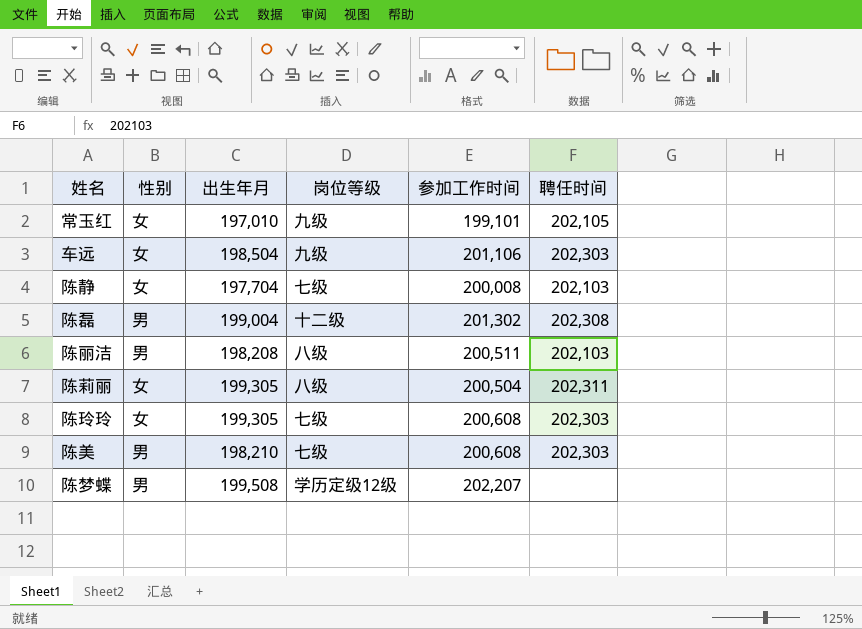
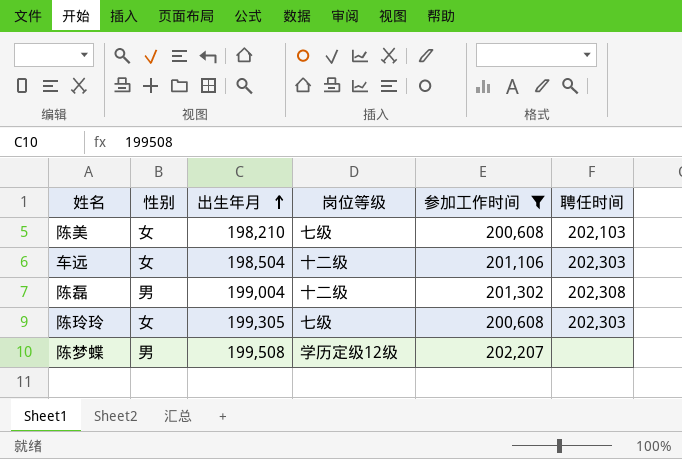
filter: none -> 参加工作时间 >= 200,608
row order: none -> 出生年月 ascending
陈美 | 性别: 男 -> 女
陈美 | 聘任时间: 202,303 -> 202,103
车远 | 岗位等级: 九级 -> 十二级

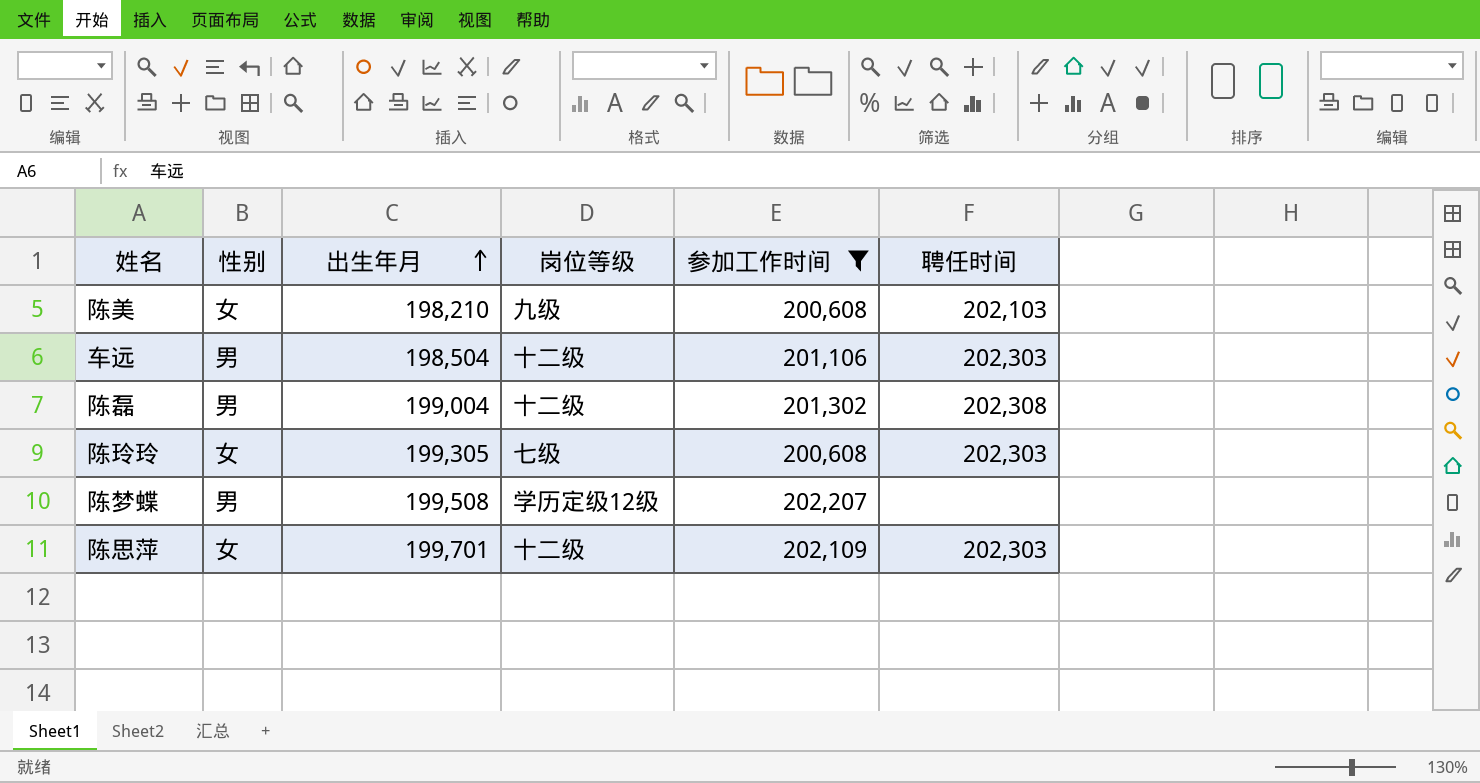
陈美 | 岗位等级: 七级 -> 九级
车远 | 性别: 女 -> 男
row 陈思萍: none -> 女 | 199,701 | 十二级 | 202,109 | 202,303

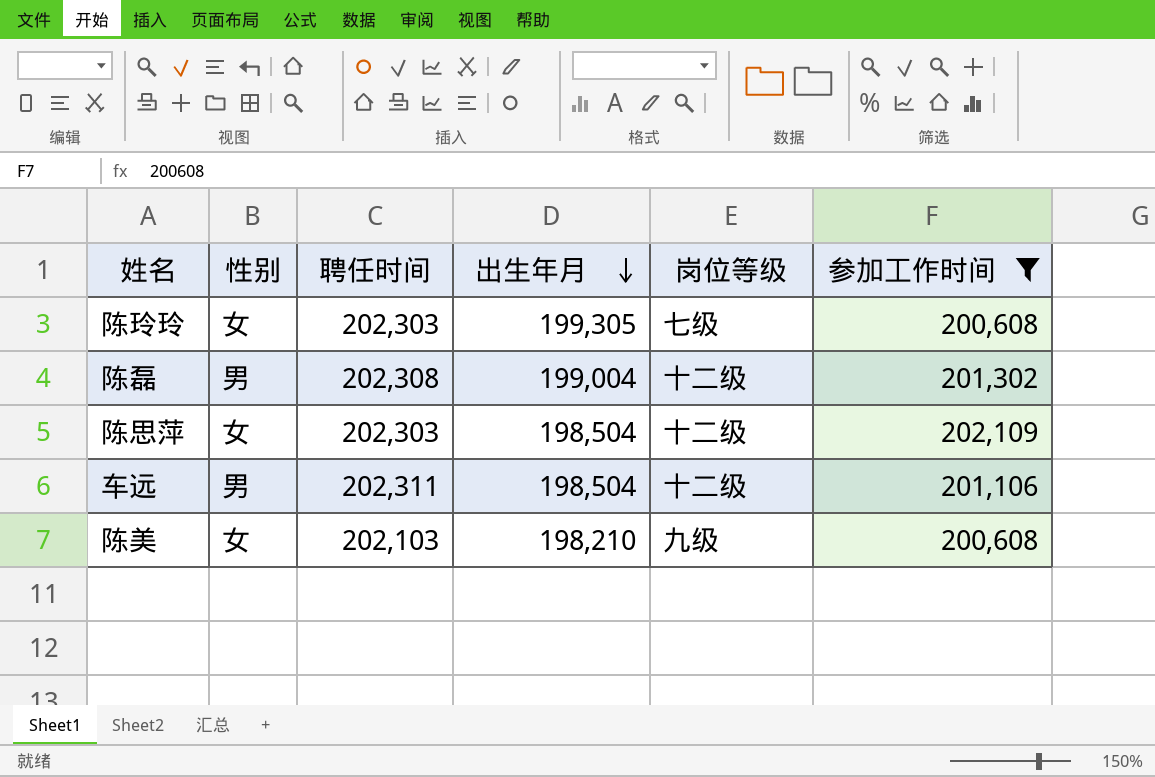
row order: 出生年月 ascending -> 出生年月 descending
column 聘任时间 | position: 6 -> 3
row 陈梦蝶: 男 | 199,508 | 学历定级12级 | 202,207 | none -> none
陈思萍 | 出生年月: 199,701 -> 198,504
车远 | 聘任时间: 202,303 -> 202,311

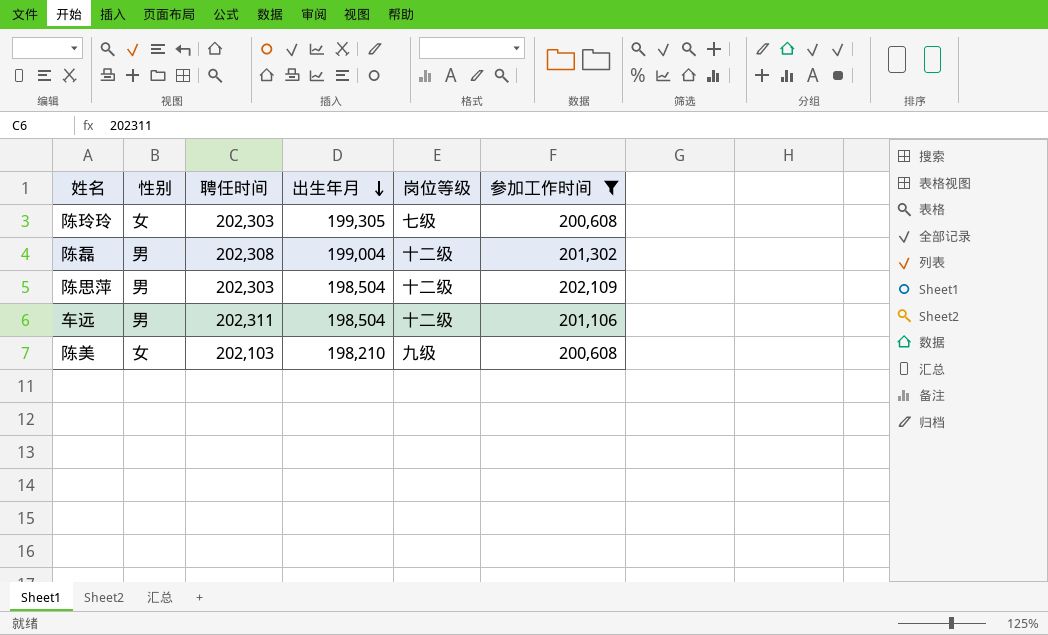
陈思萍 | 性别: 女 -> 男

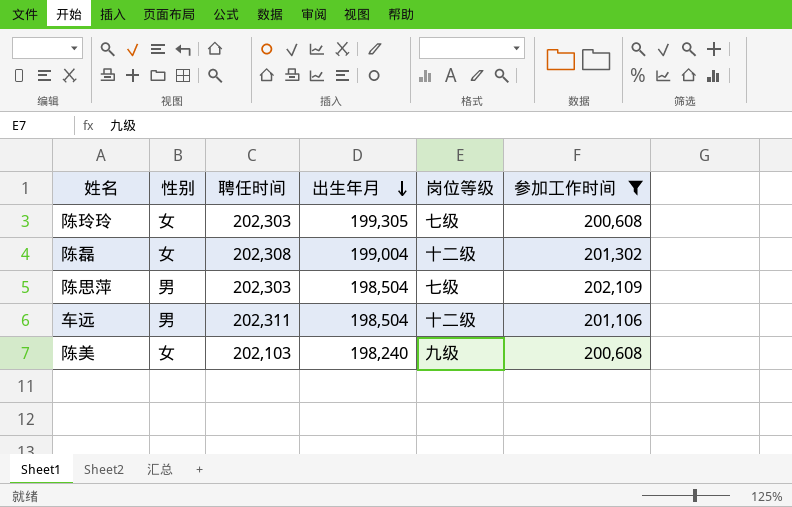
陈磊 | 性别: 男 -> 女
陈思萍 | 岗位等级: 十二级 -> 七级
陈美 | 出生年月: 198,210 -> 198,240

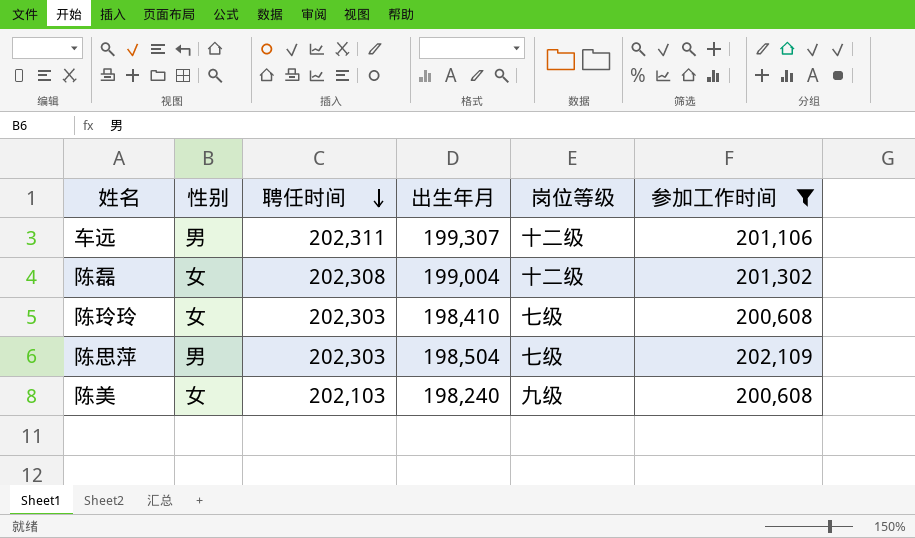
row order: 出生年月 descending -> 聘任时间 descending
车远 | 出生年月: 198,504 -> 199,307
陈玲玲 | 出生年月: 199,305 -> 198,410

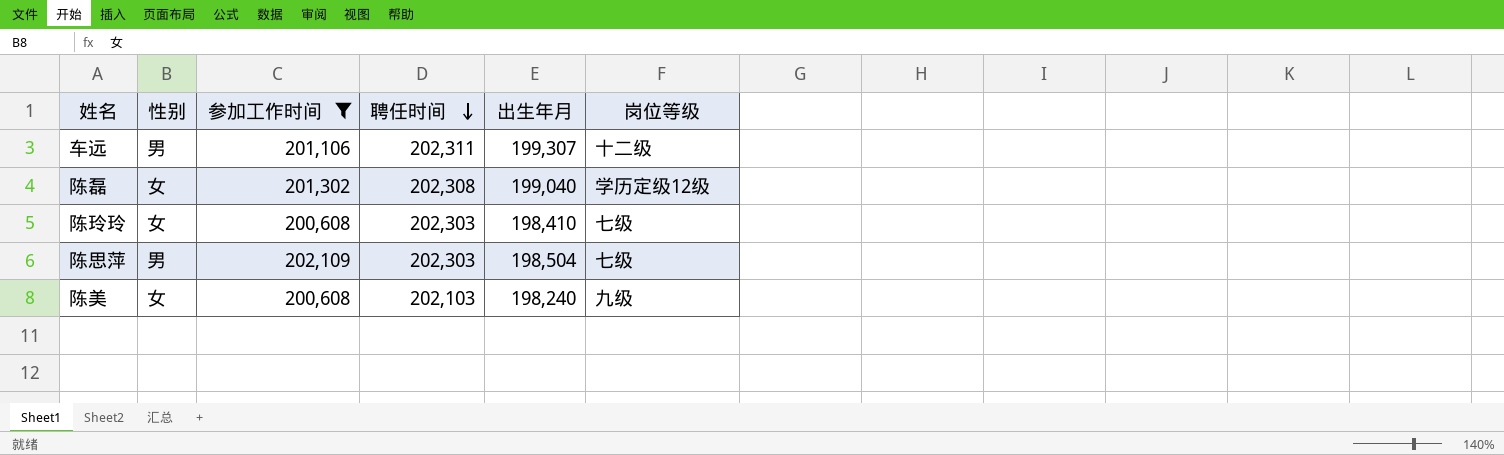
column 参加工作时间 | position: 6 -> 3
陈磊 | 出生年月: 199,004 -> 199,040
陈磊 | 岗位等级: 十二级 -> 学历定级12级

